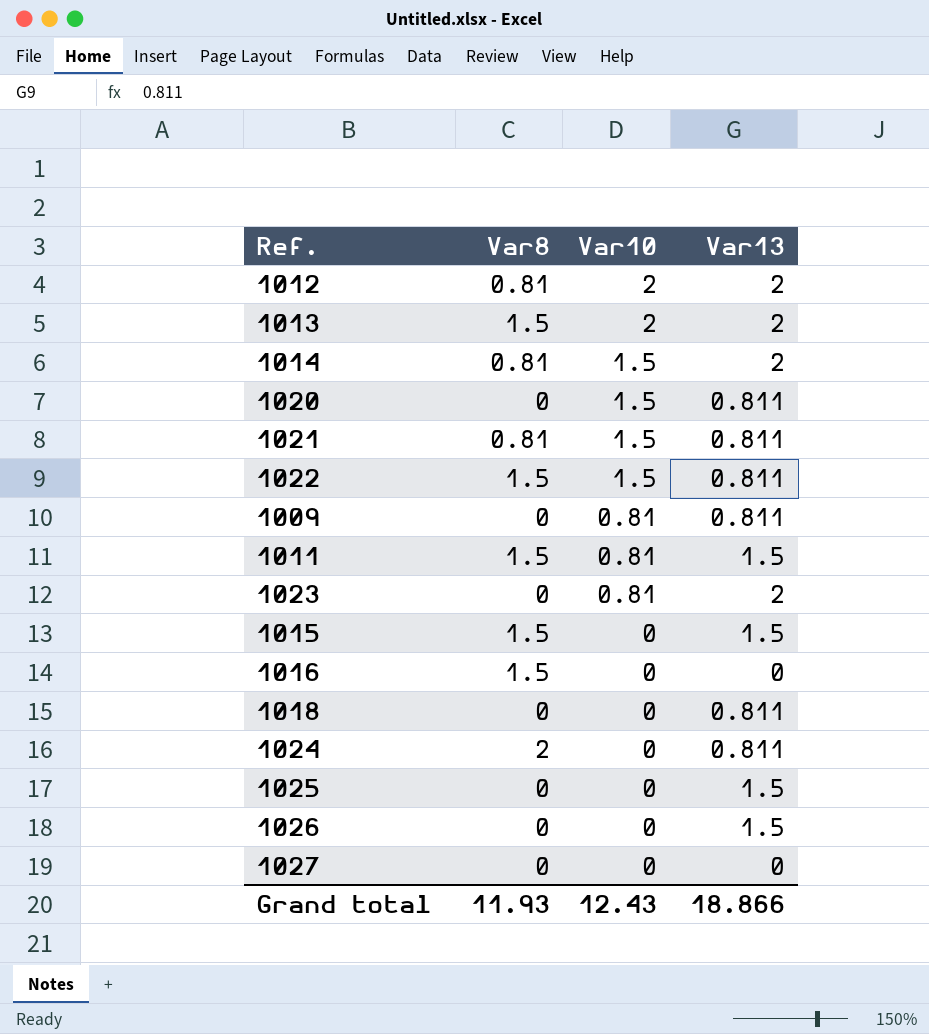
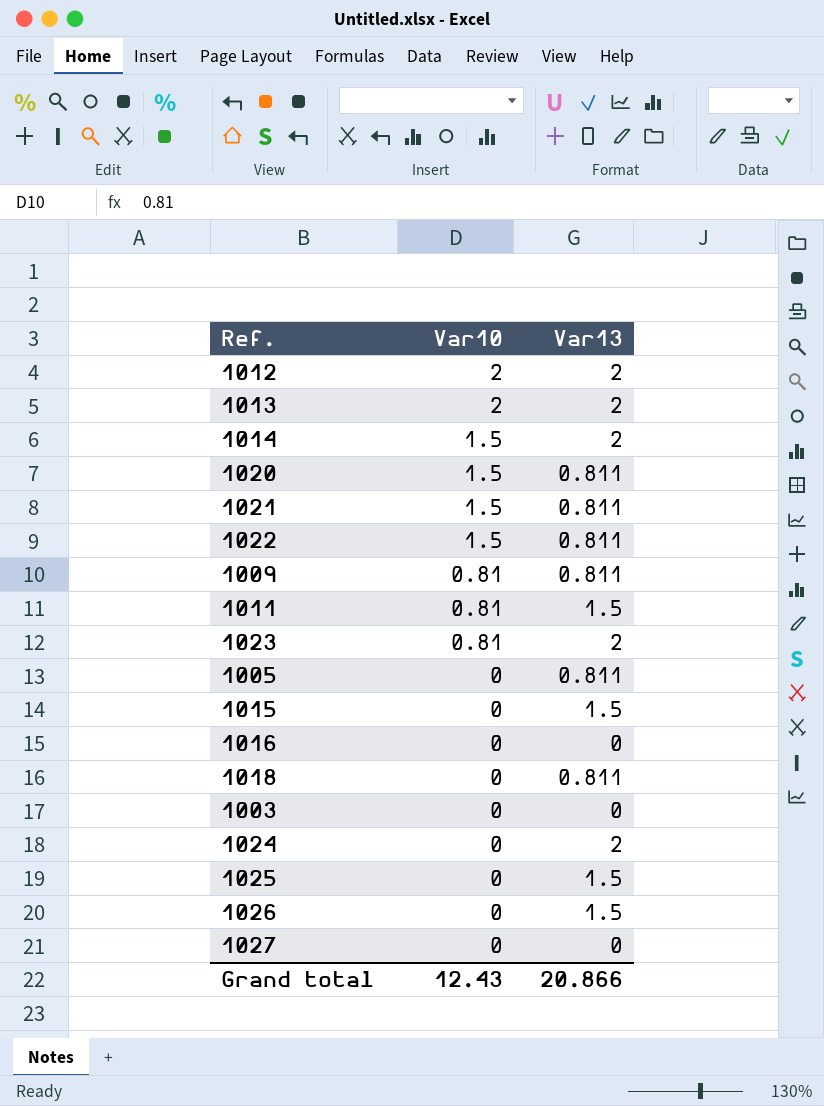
column Var8 | position: 2 -> none
row 1005: none -> 0 | 0.811
row 1003: none -> 0 | 0
1024 | Var13: 0.811 -> 2
Grand total | Var13: 18.866 -> 20.866

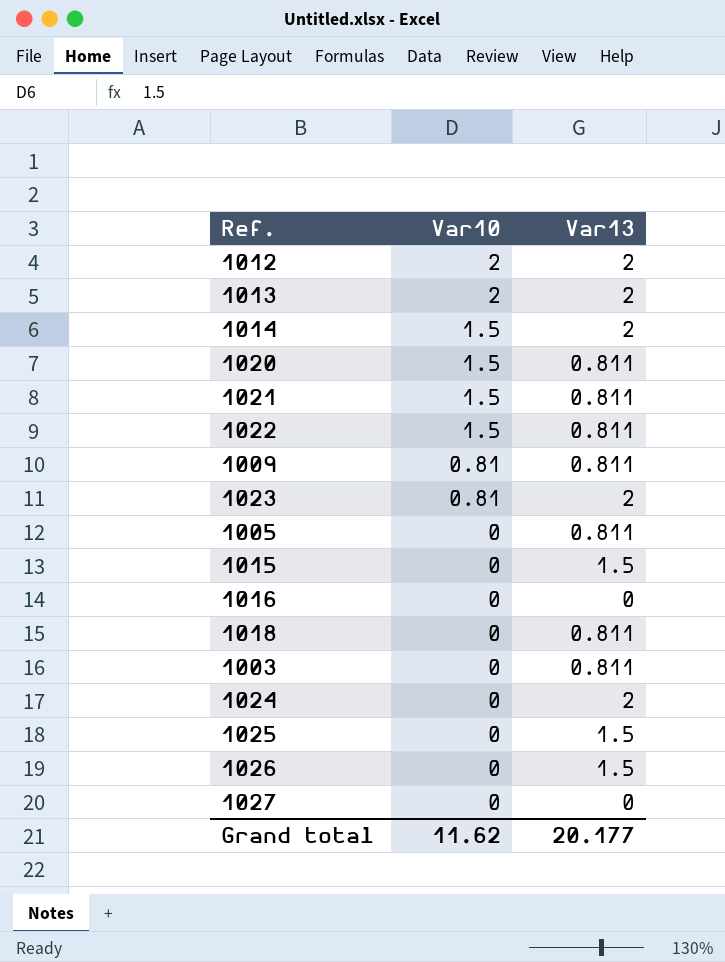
row 1011: 0.81 | 1.5 -> none
1003 | Var13: 0 -> 0.811
Grand total | Var10: 12.43 -> 11.62
Grand total | Var13: 20.866 -> 20.177

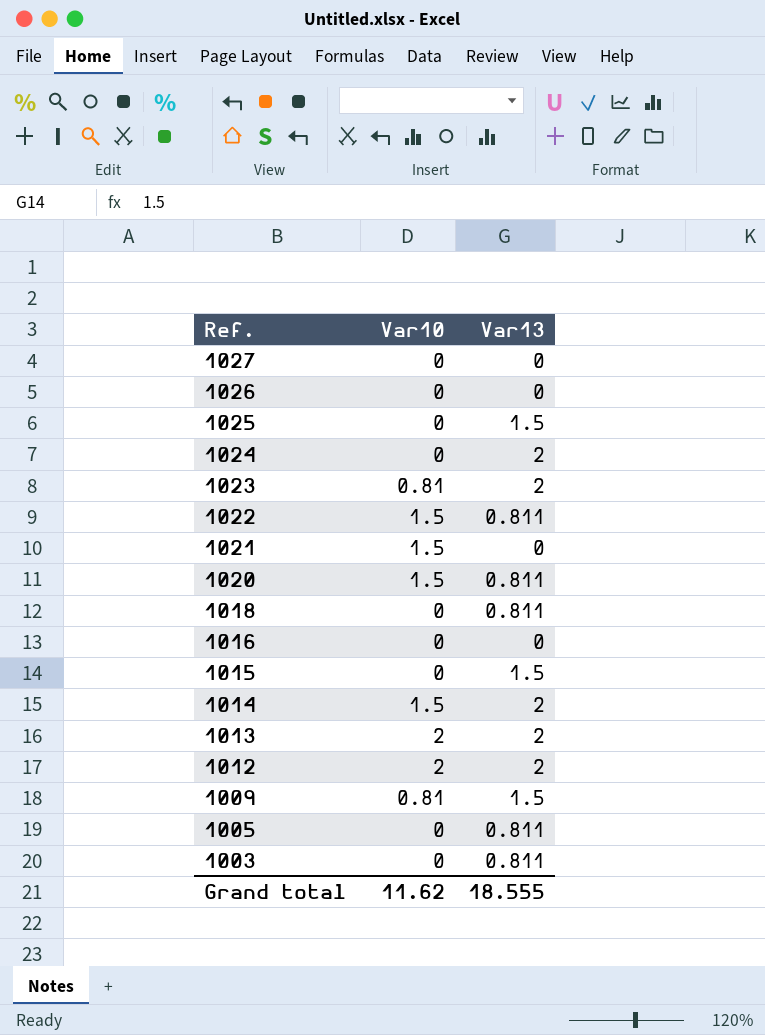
row order: Var10 descending -> Ref. descending
1026 | Var13: 1.5 -> 0
1021 | Var13: 0.811 -> 0
1009 | Var13: 0.811 -> 1.5
Grand total | Var13: 20.177 -> 18.555

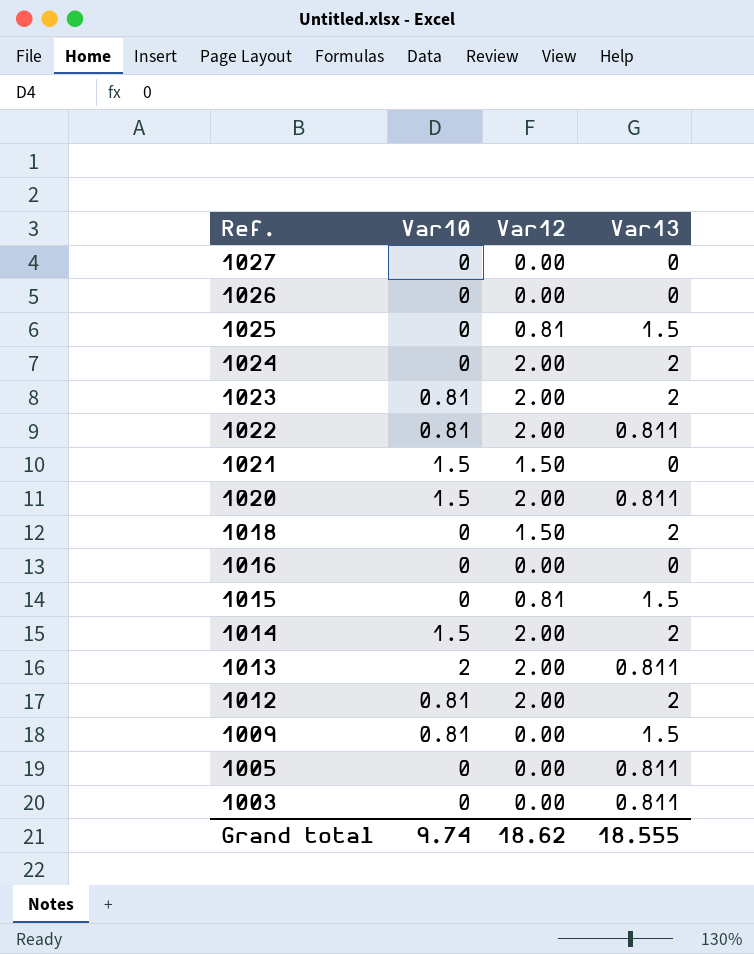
column Var12 | position: none -> 3
1022 | Var10: 1.5 -> 0.81
1018 | Var13: 0.811 -> 2
1013 | Var13: 2 -> 0.811
1012 | Var10: 2 -> 0.81
Grand total | Var10: 11.62 -> 9.74

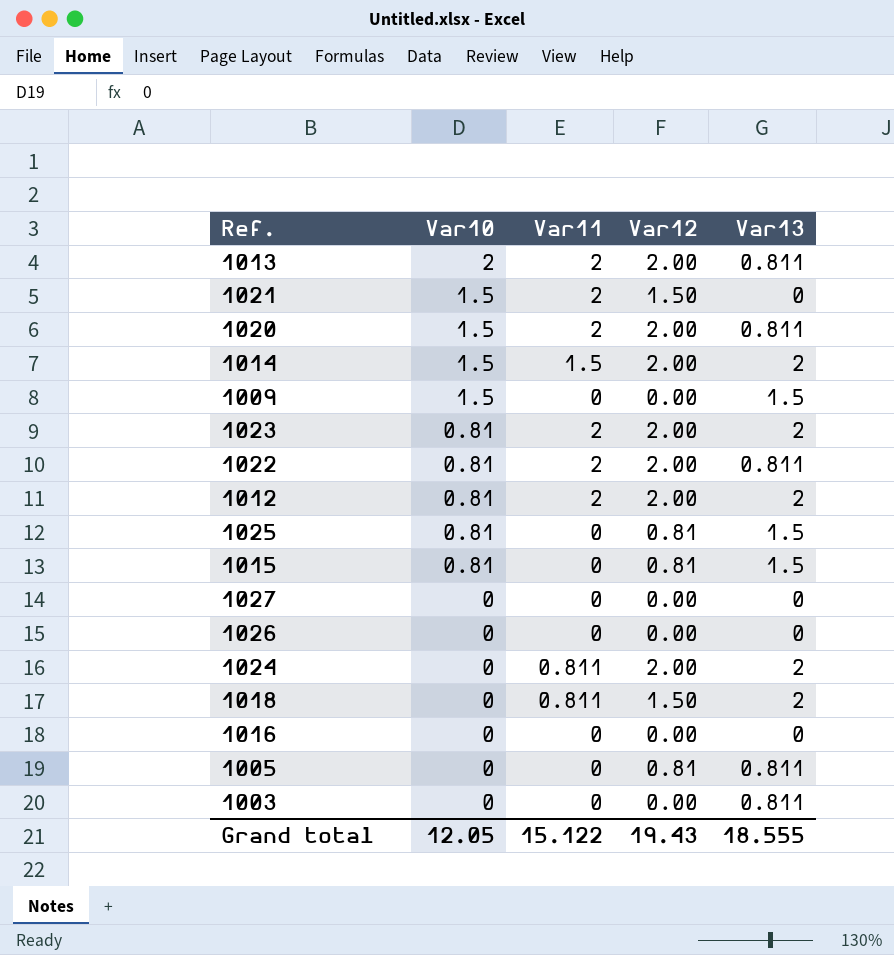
row order: Ref. descending -> Var10 descending
column Var11 | position: none -> 3
1009 | Var10: 0.81 -> 1.5
1025 | Var10: 0 -> 0.81
1015 | Var10: 0 -> 0.81
1005 | Var12: 0.00 -> 0.81
Grand total | Var10: 9.74 -> 12.05
Grand total | Var12: 18.62 -> 19.43

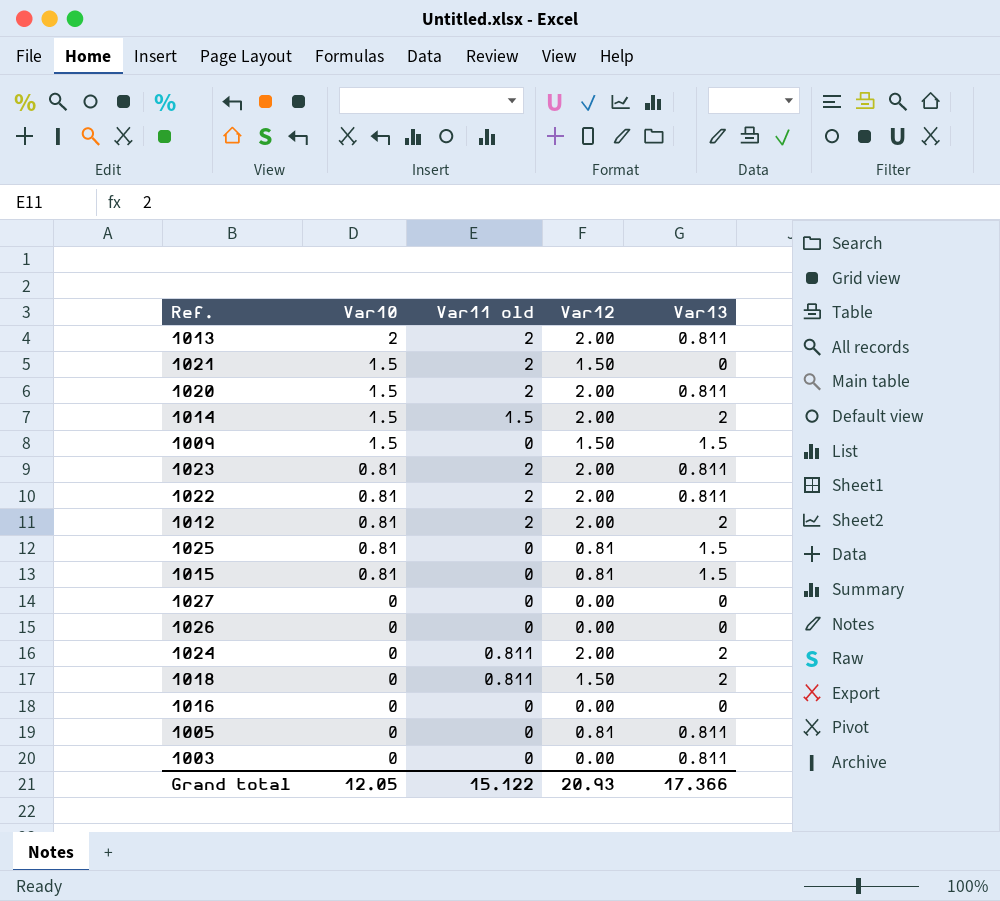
column name: Var11 -> Var11 old
1009 | Var12: 0.00 -> 1.50
1023 | Var13: 2 -> 0.811
Grand total | Var12: 19.43 -> 20.93
Grand total | Var13: 18.555 -> 17.366

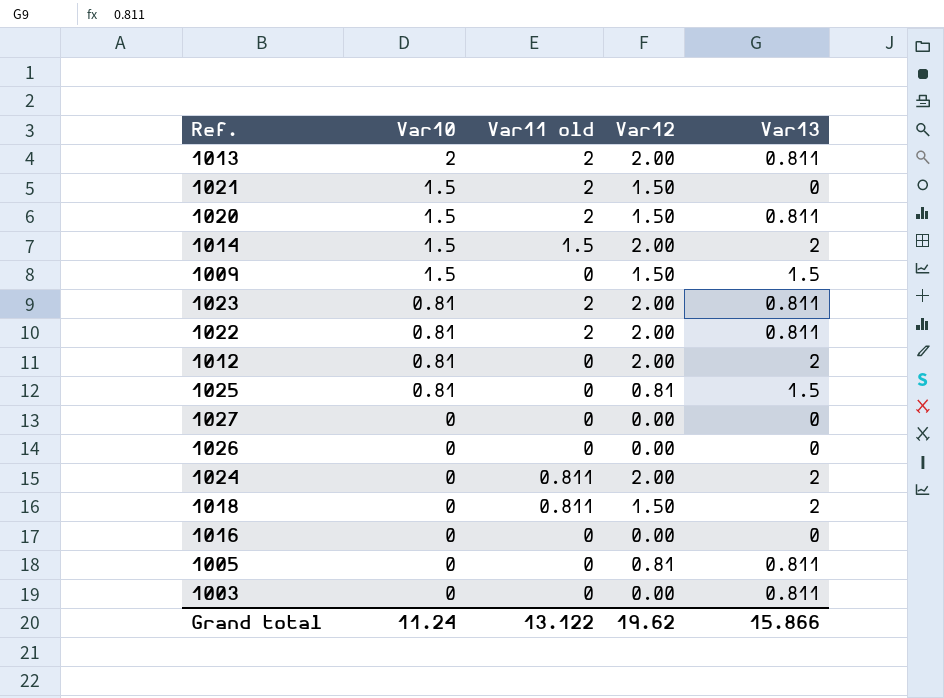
row 1015: 0.81 | 0 | 0.81 | 1.5 -> none
1020 | Var12: 2.00 -> 1.50
1012 | Var11 old: 2 -> 0
Grand total | Var10: 12.05 -> 11.24
Grand total | Var11 old: 15.122 -> 13.122
Grand total | Var12: 20.93 -> 19.62
Grand total | Var13: 17.366 -> 15.866

